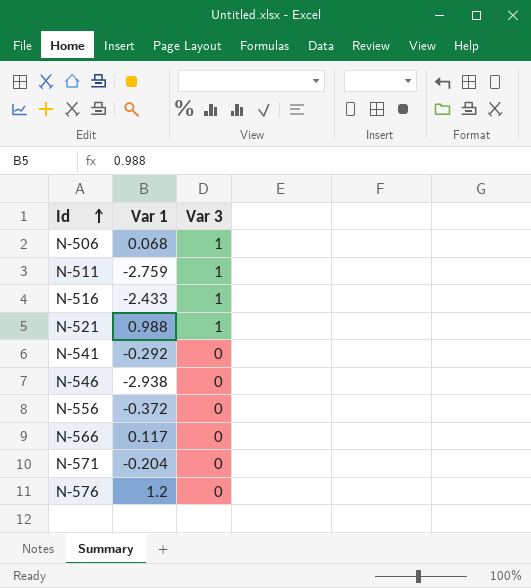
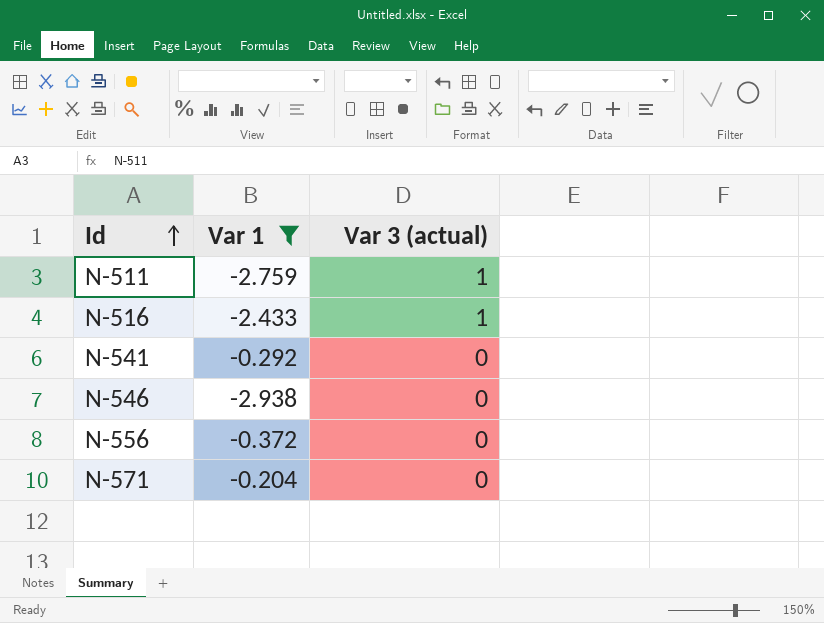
filter: none -> Var 1 <= -0.204
column name: Var 3 -> Var 3 (actual)

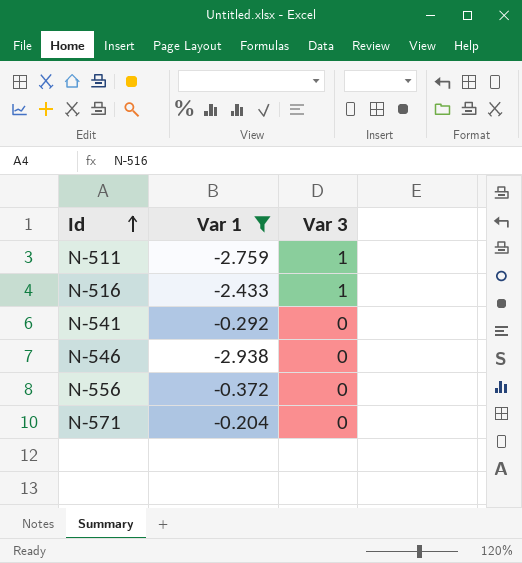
column name: Var 3 (actual) -> Var 3

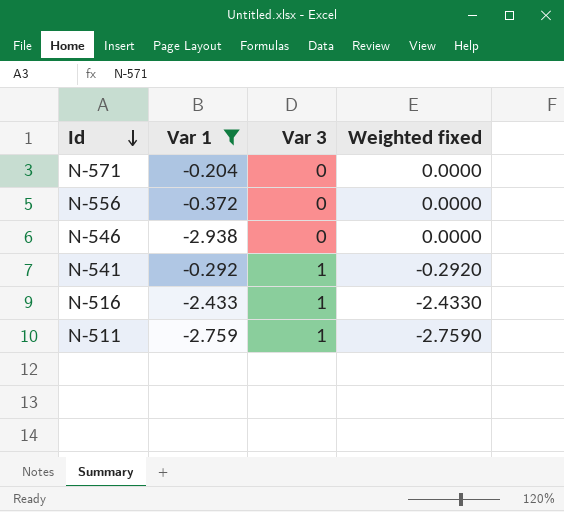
row order: Id ascending -> Id descending
column Weighted fixed | formula: none -> [Var 1] * [Var 3]
N-541 | Var 3: 0 -> 1

